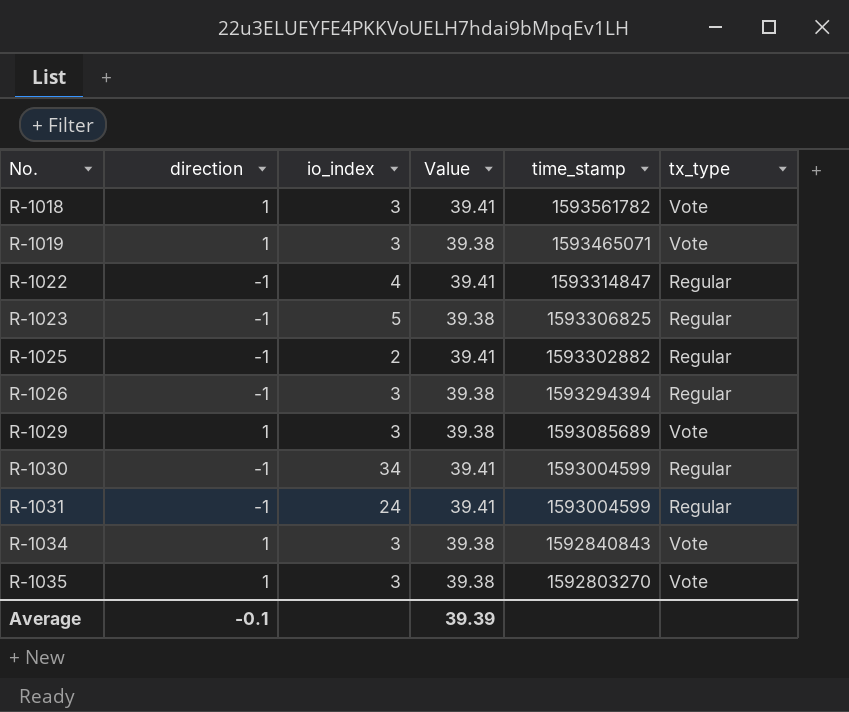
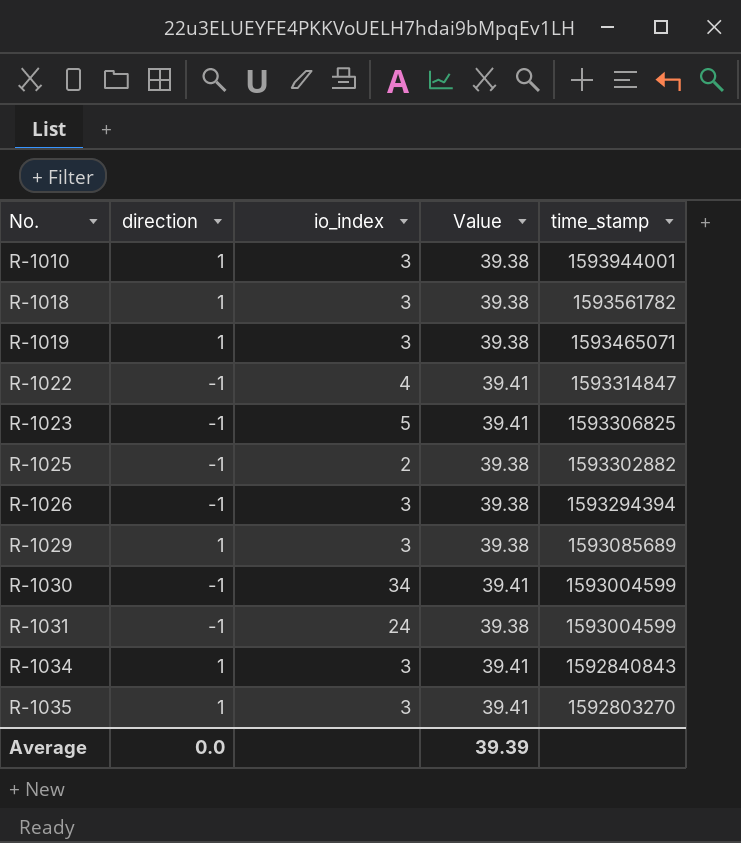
column tx_type | position: 6 -> none
row R-1010: none -> 1 | 3 | 39.38 | 1593944001
R-1018 | Value: 39.41 -> 39.38
R-1023 | Value: 39.38 -> 39.41
R-1025 | Value: 39.41 -> 39.38
R-1031 | Value: 39.41 -> 39.38
R-1034 | Value: 39.38 -> 39.41
R-1035 | Value: 39.38 -> 39.41
Average | direction: -0.1 -> 0.0

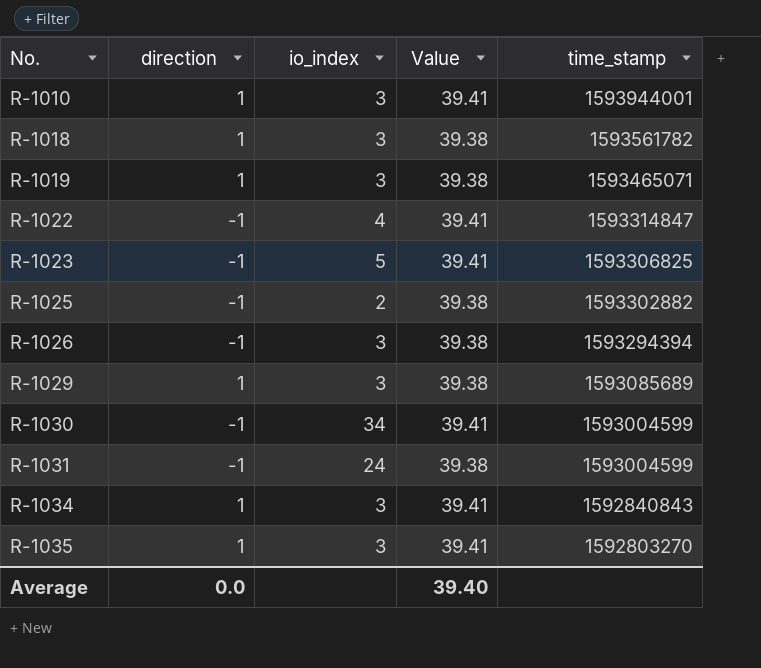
R-1010 | Value: 39.38 -> 39.41
Average | Value: 39.39 -> 39.40

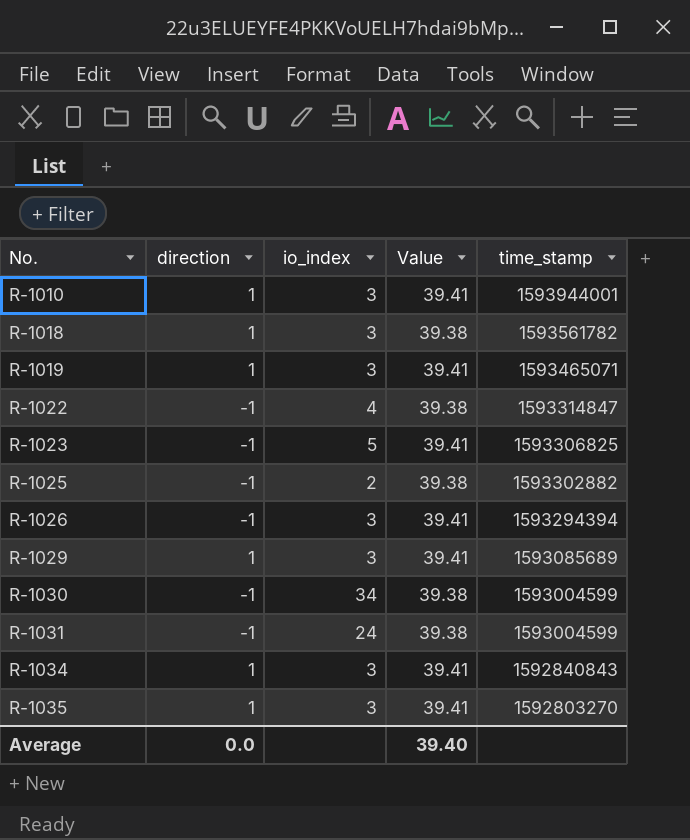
R-1019 | Value: 39.38 -> 39.41
R-1022 | Value: 39.41 -> 39.38
R-1026 | Value: 39.38 -> 39.41
R-1029 | Value: 39.38 -> 39.41
R-1030 | Value: 39.41 -> 39.38

